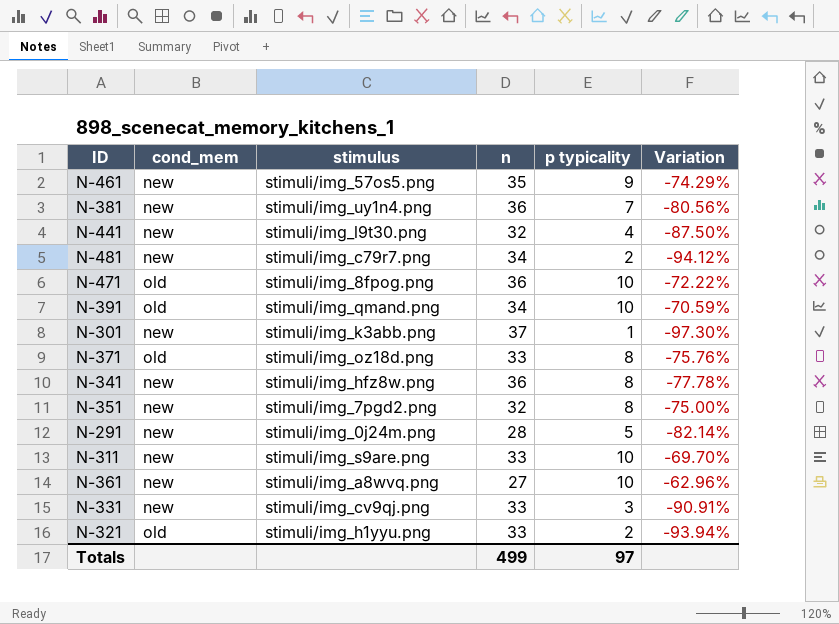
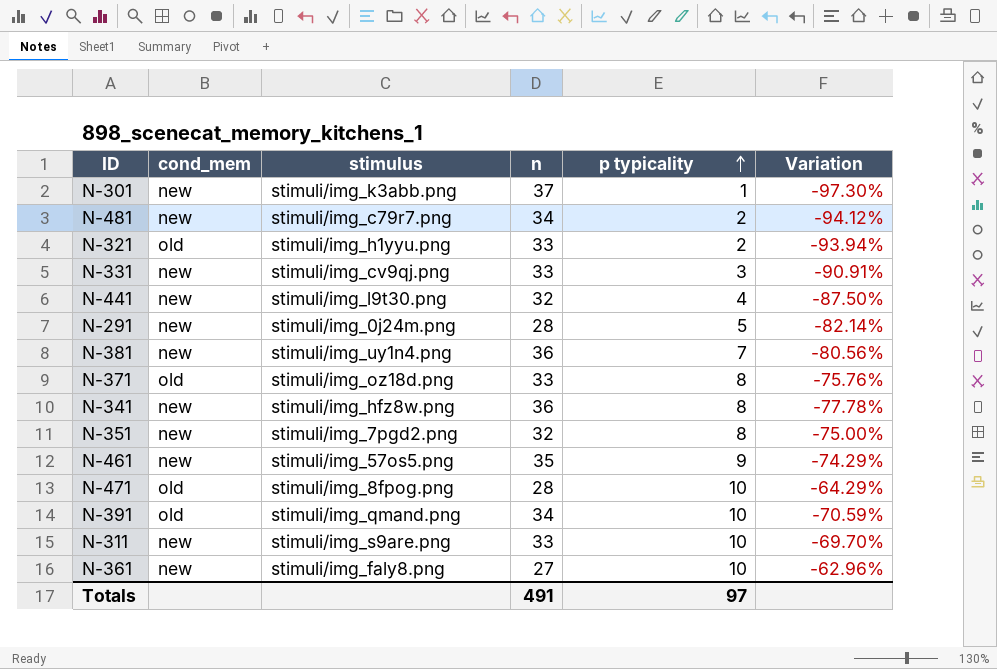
row order: none -> p typicality ascending
N-471 | n: 36 -> 28
N-471 | Variation: -72.22% -> -64.29%
N-361 | stimulus: stimuli/img_a8wvq.png -> stimuli/img_faly8.png
Totals | n: 499 -> 491

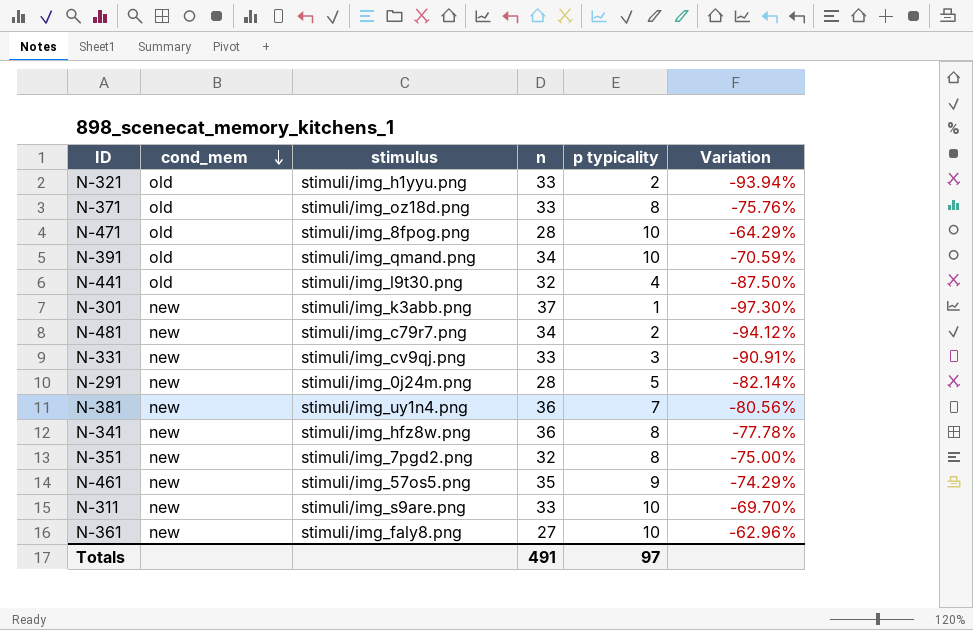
row order: p typicality ascending -> cond_mem descending
N-441 | cond_mem: new -> old

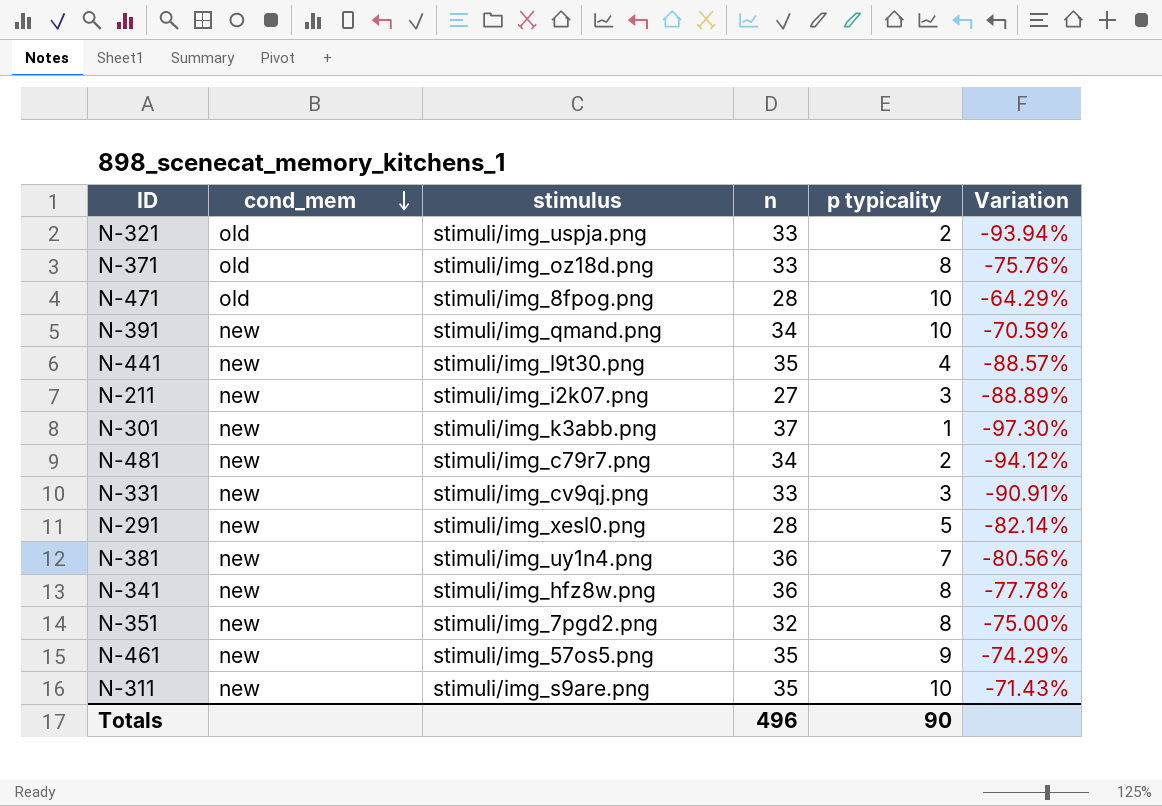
row N-361: new | stimuli/img_faly8.png | 27 | 10 | -62.96% -> none
N-321 | stimulus: stimuli/img_h1yyu.png -> stimuli/img_uspja.png
N-391 | cond_mem: old -> new
N-441 | cond_mem: old -> new
N-441 | n: 32 -> 35
N-441 | Variation: -87.50% -> -88.57%
row N-211: none -> new | stimuli/img_i2k07.png | 27 | 3 | -88.89%
N-291 | stimulus: stimuli/img_0j24m.png -> stimuli/img_xesl0.png
N-311 | n: 33 -> 35
N-311 | Variation: -69.70% -> -71.43%
Totals | n: 491 -> 496
Totals | p typicality: 97 -> 90

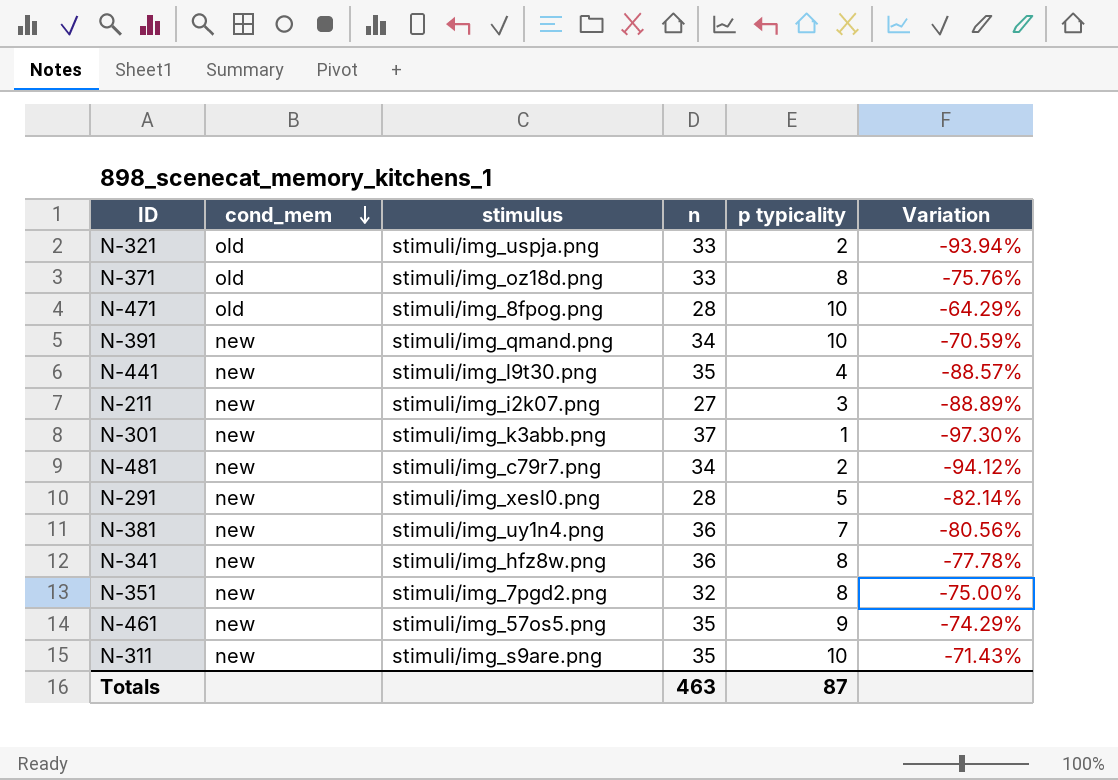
row N-331: new | stimuli/img_cv9qj.png | 33 | 3 | -90.91% -> none
Totals | n: 496 -> 463
Totals | p typicality: 90 -> 87

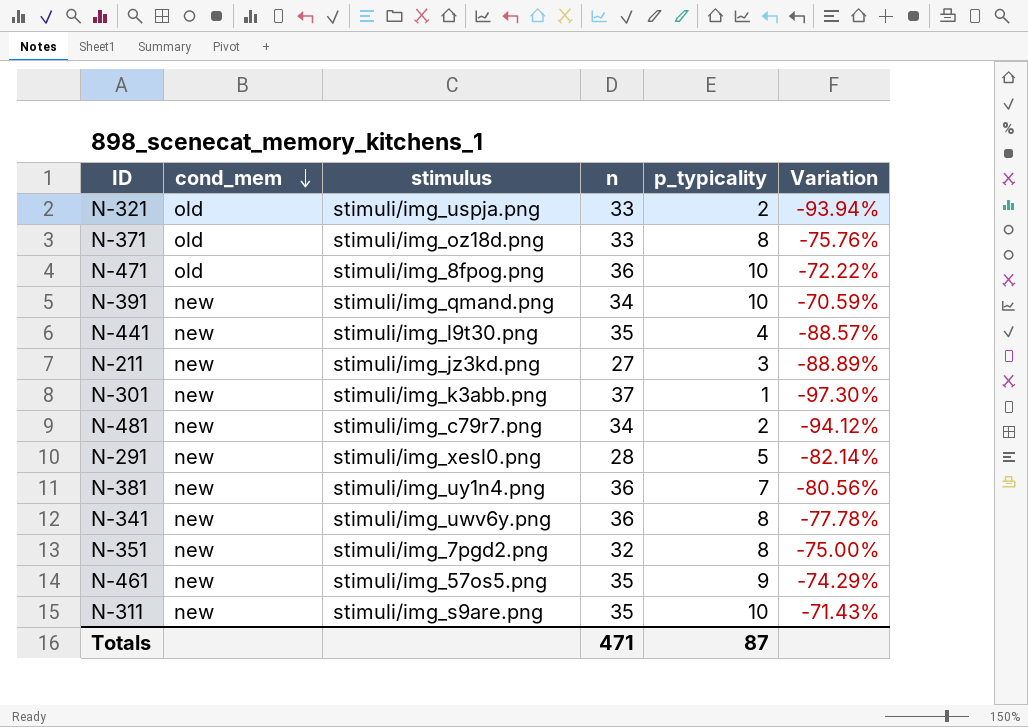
column name: p typicality -> p_typicality
N-471 | n: 28 -> 36
N-471 | Variation: -64.29% -> -72.22%
N-211 | stimulus: stimuli/img_i2k07.png -> stimuli/img_jz3kd.png
N-341 | stimulus: stimuli/img_hfz8w.png -> stimuli/img_uwv6y.png
Totals | n: 463 -> 471

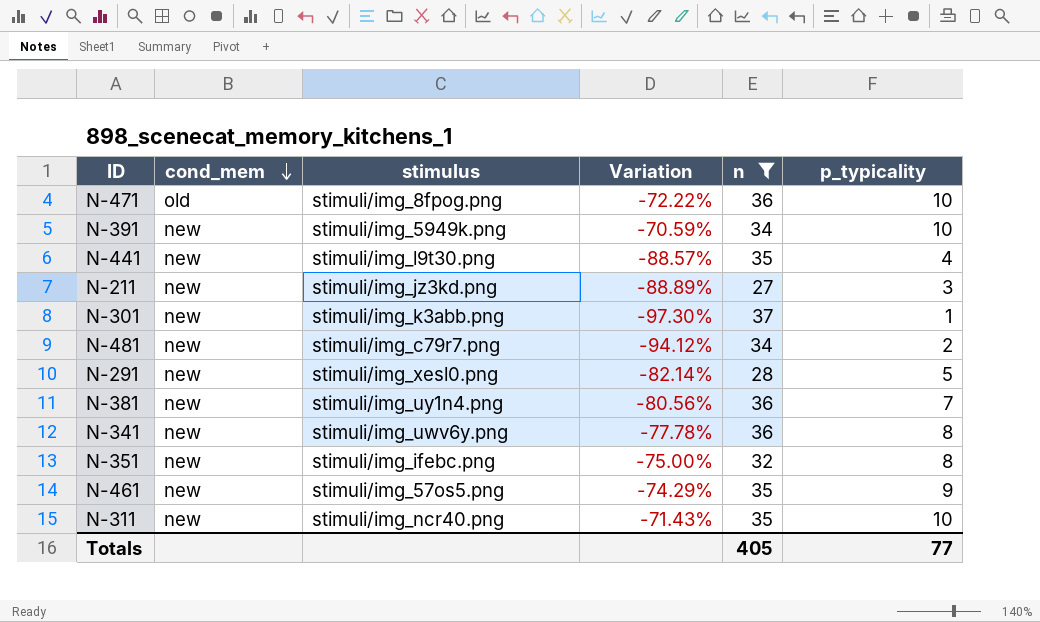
filter: none -> n != 33
column Variation | position: 6 -> 4
N-391 | stimulus: stimuli/img_qmand.png -> stimuli/img_5949k.png
N-351 | stimulus: stimuli/img_7pgd2.png -> stimuli/img_ifebc.png
N-311 | stimulus: stimuli/img_s9are.png -> stimuli/img_ncr40.png
Totals | n: 471 -> 405
Totals | p_typicality: 87 -> 77

